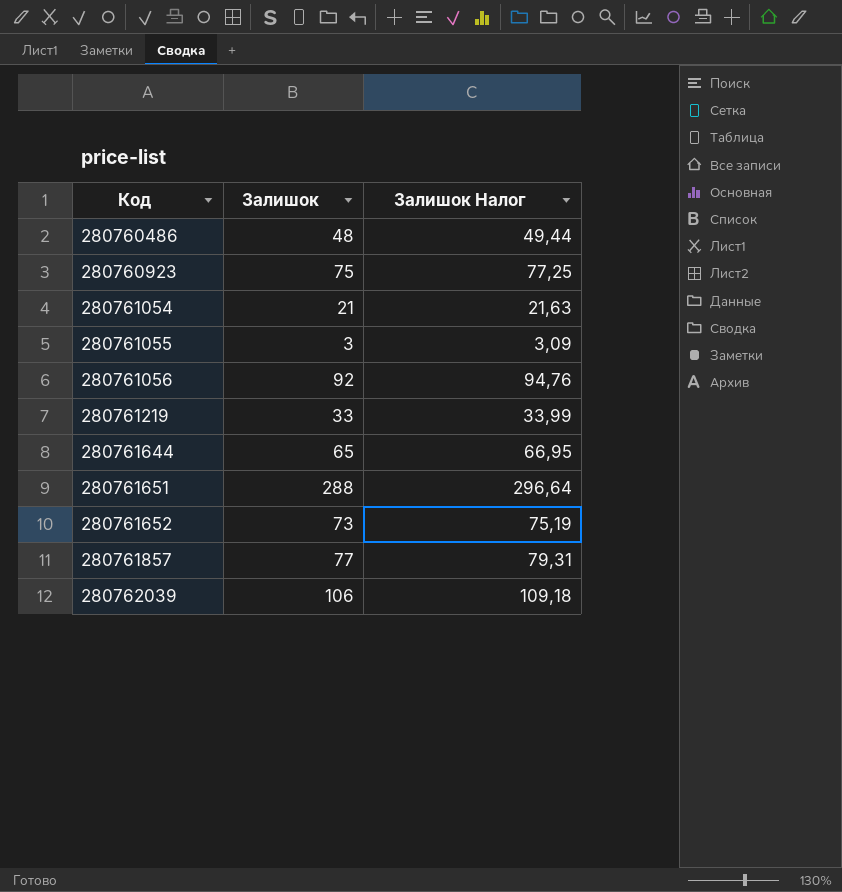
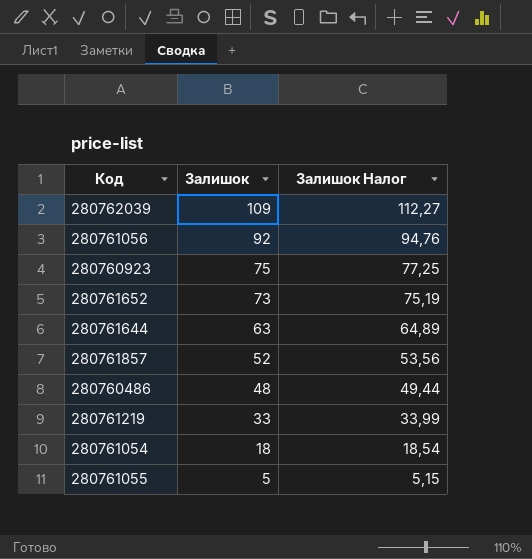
row order: Код ascending -> Залишок descending
row 280761651: 288 | 296,64 -> none
280762039 | Залишок: 106 -> 109
280762039 | Залишок Налог: 109,18 -> 112,27
280761644 | Залишок: 65 -> 63
280761644 | Залишок Налог: 66,95 -> 64,89
280761857 | Залишок: 77 -> 52
280761857 | Залишок Налог: 79,31 -> 53,56
280761054 | Залишок: 21 -> 18
280761054 | Залишок Налог: 21,63 -> 18,54
280761055 | Залишок: 3 -> 5
280761055 | Залишок Налог: 3,09 -> 5,15

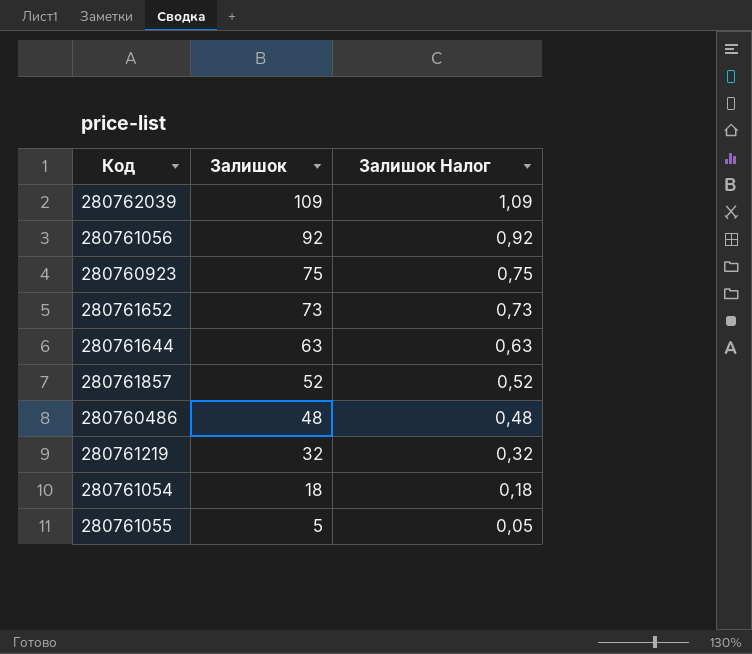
column Залишок Налог | formula: [Залишок] * 1,03 -> [Залишок] * 0,01
280761219 | Залишок: 33 -> 32

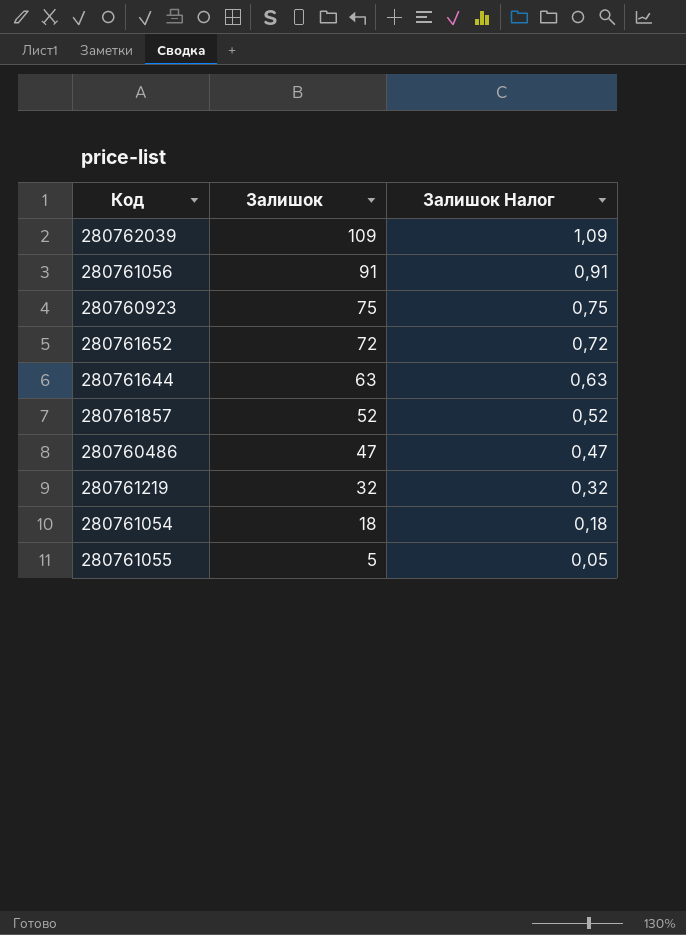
280761056 | Залишок: 92 -> 91
280761056 | Залишок Налог: 0,92 -> 0,91
280761652 | Залишок: 73 -> 72
280761652 | Залишок Налог: 0,73 -> 0,72
280760486 | Залишок: 48 -> 47
280760486 | Залишок Налог: 0,48 -> 0,47

